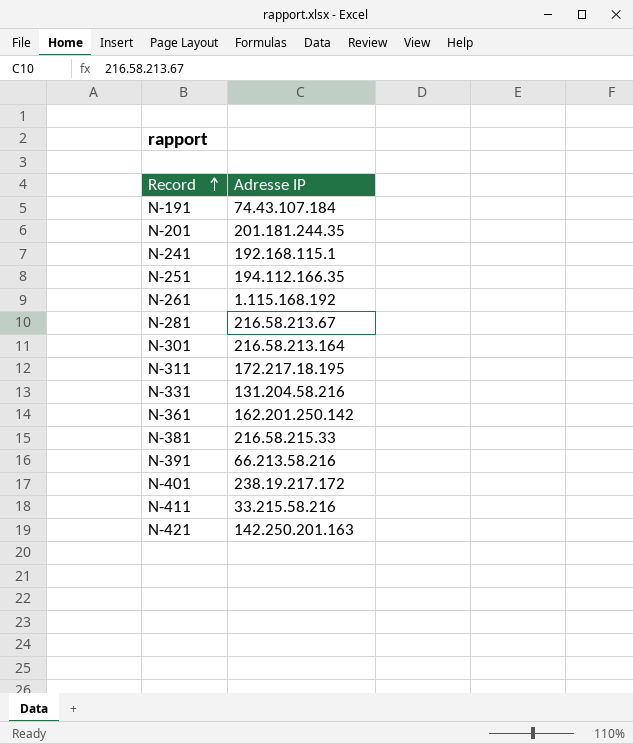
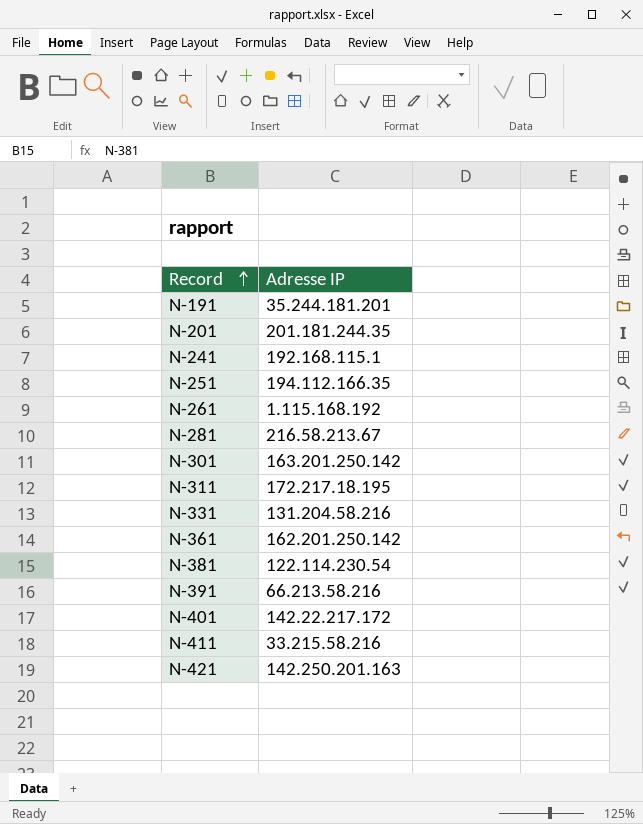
N-191 | Adresse IP: 74.43.107.184 -> 35.244.181.201
N-301 | Adresse IP: 216.58.213.164 -> 163.201.250.142
N-381 | Adresse IP: 216.58.215.33 -> 122.114.230.54
N-401 | Adresse IP: 238.19.217.172 -> 142.22.217.172

